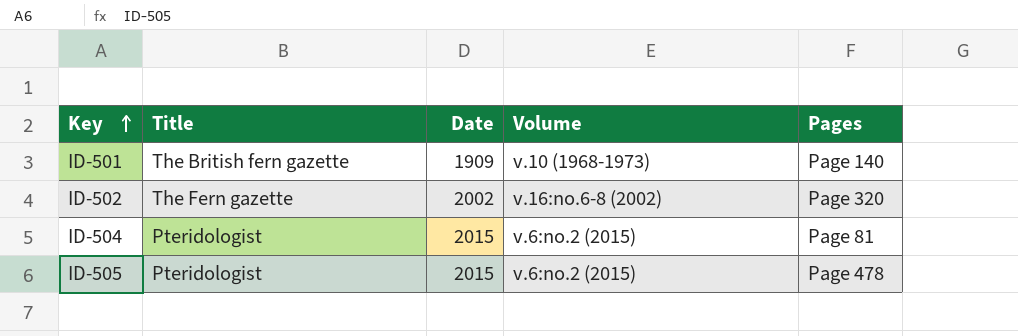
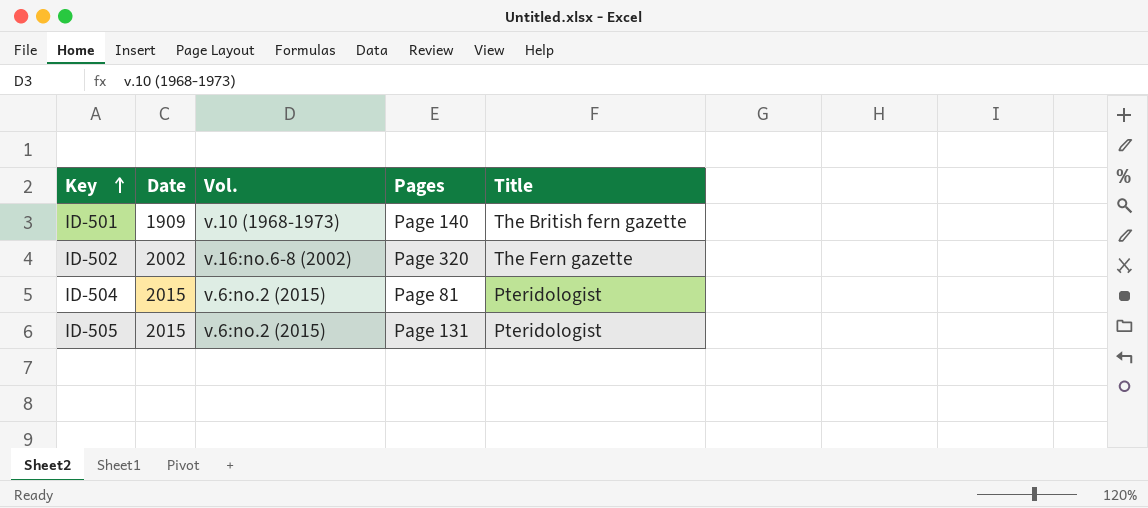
column name: Volume -> Vol.
column Title | position: 2 -> 5
ID-505 | Pages: Page 478 -> Page 131

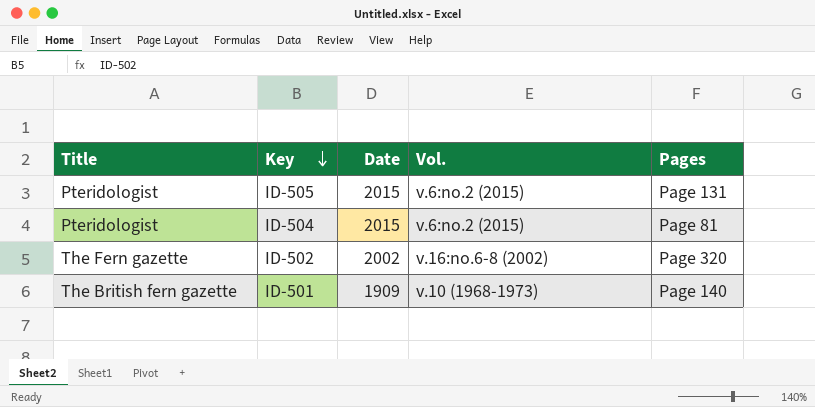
row order: Key ascending -> Key descending
column Title | position: 5 -> 1

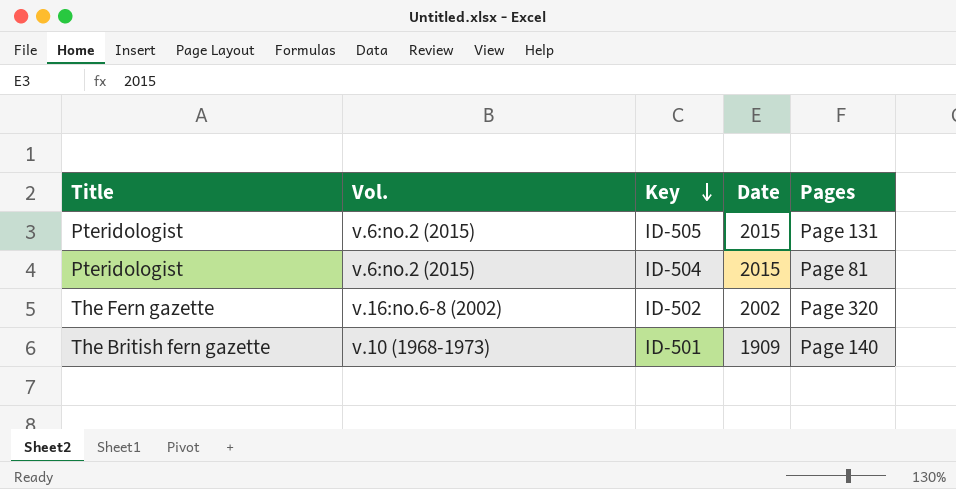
column Vol. | position: 4 -> 2

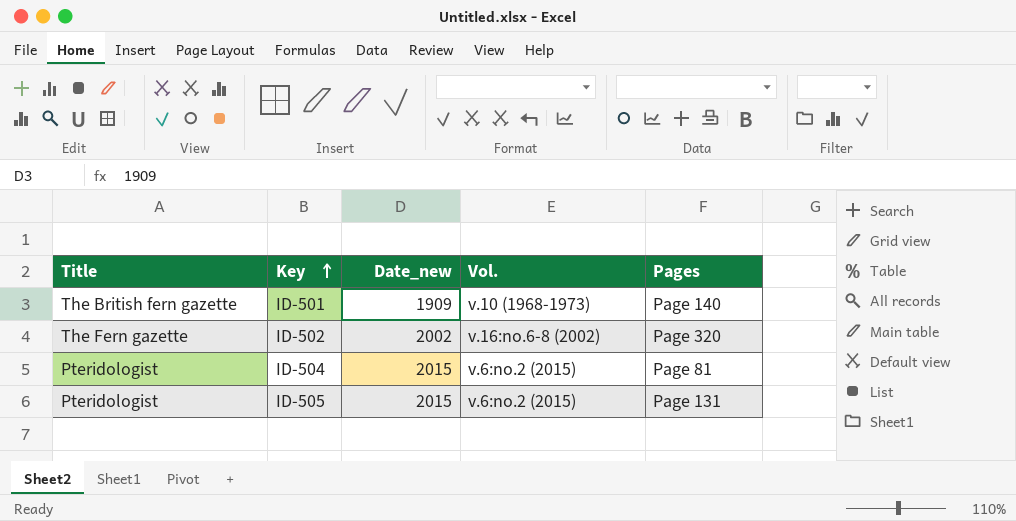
row order: Key descending -> Key ascending
column name: Date -> Date_new
column Vol. | position: 2 -> 4

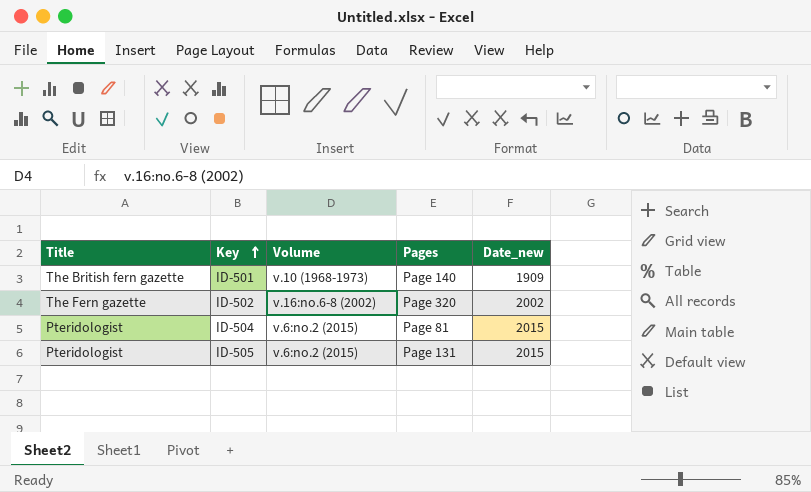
column name: Vol. -> Volume
column Date_new | position: 3 -> 5

